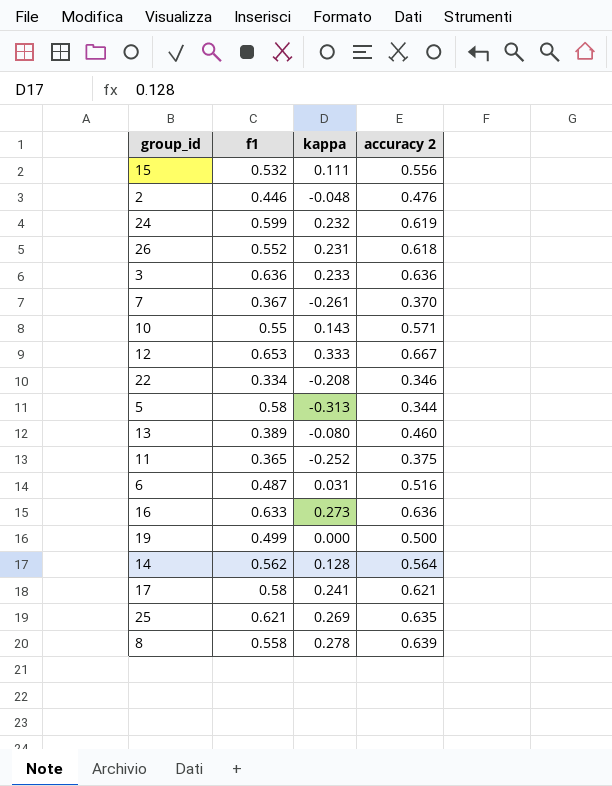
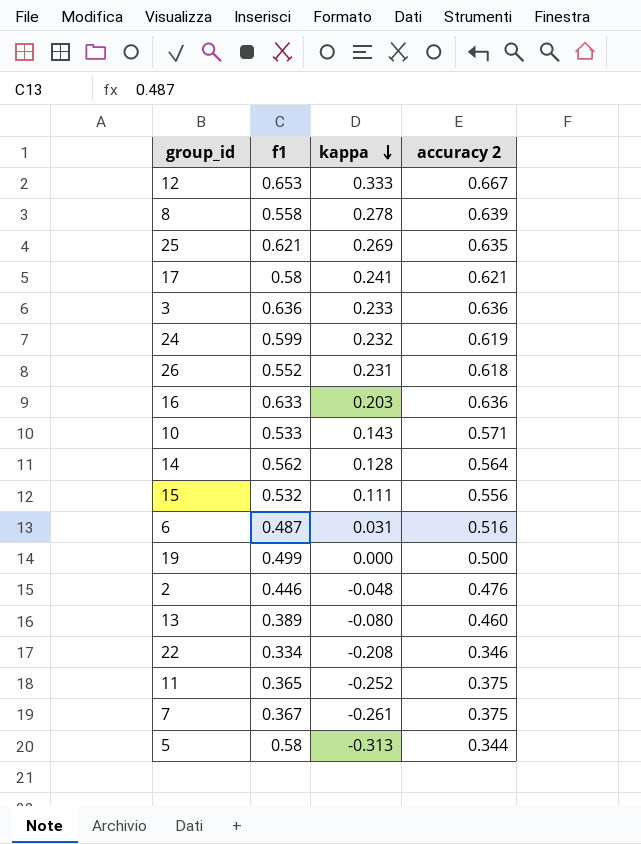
row order: none -> kappa descending
16 | kappa: 0.273 -> 0.203
10 | f1: 0.55 -> 0.533
7 | accuracy 2: 0.370 -> 0.375

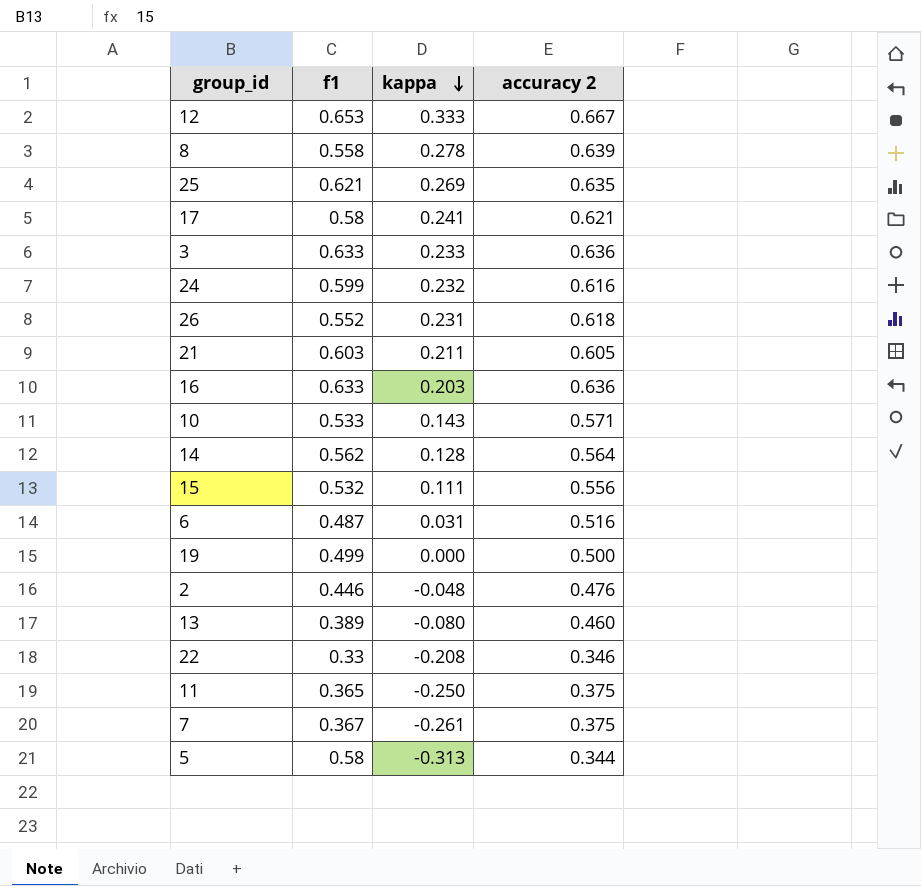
3 | f1: 0.636 -> 0.633
24 | accuracy 2: 0.619 -> 0.616
row 21: none -> 0.603 | 0.211 | 0.605
22 | f1: 0.334 -> 0.33
11 | kappa: -0.252 -> -0.250

